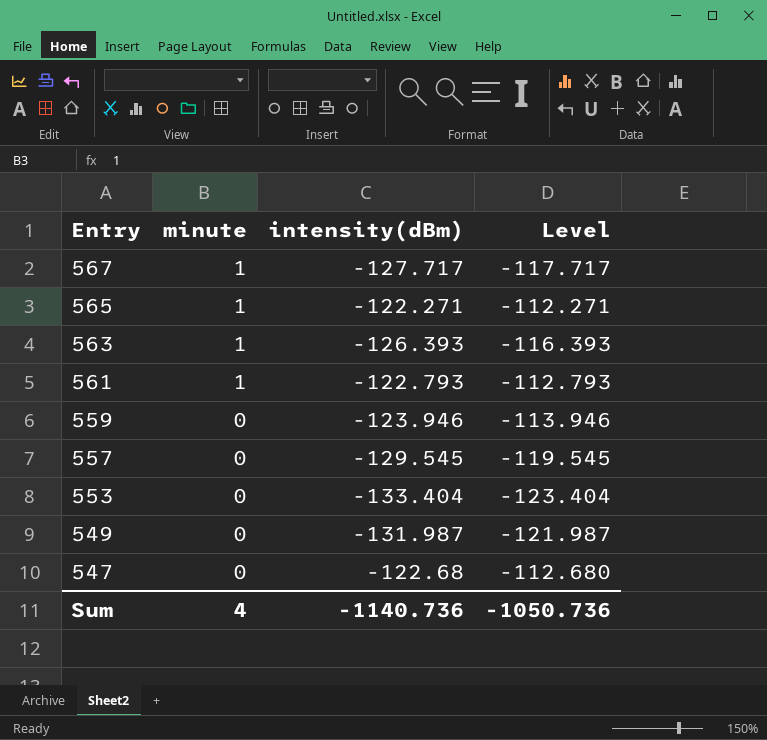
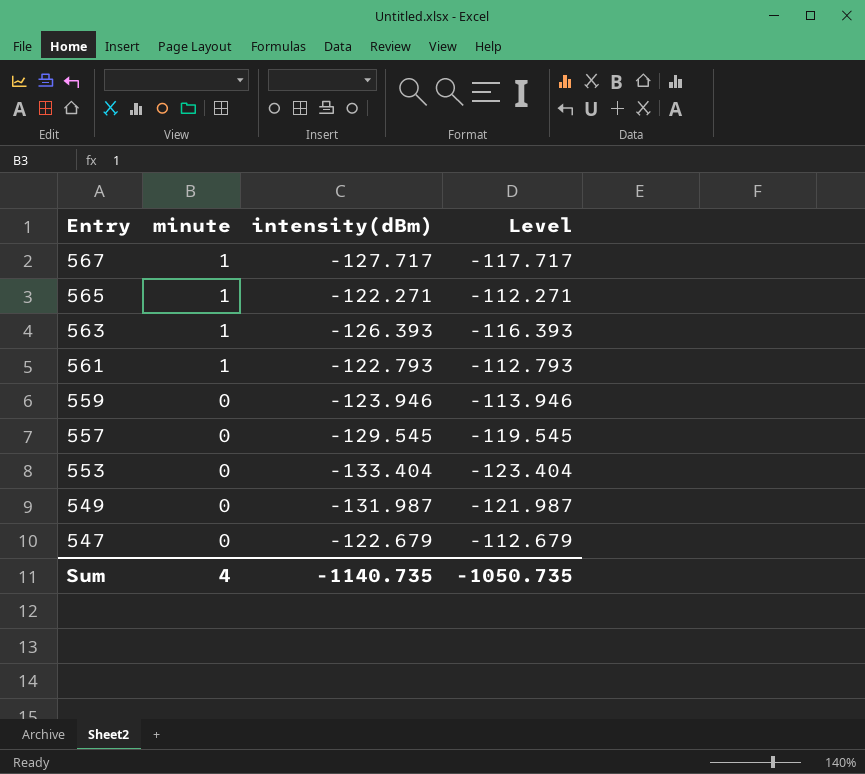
547 | intensity(dBm): -122.68 -> -122.679
547 | Level: -112.680 -> -112.679
Sum | intensity(dBm): -1140.736 -> -1140.735
Sum | Level: -1050.736 -> -1050.735

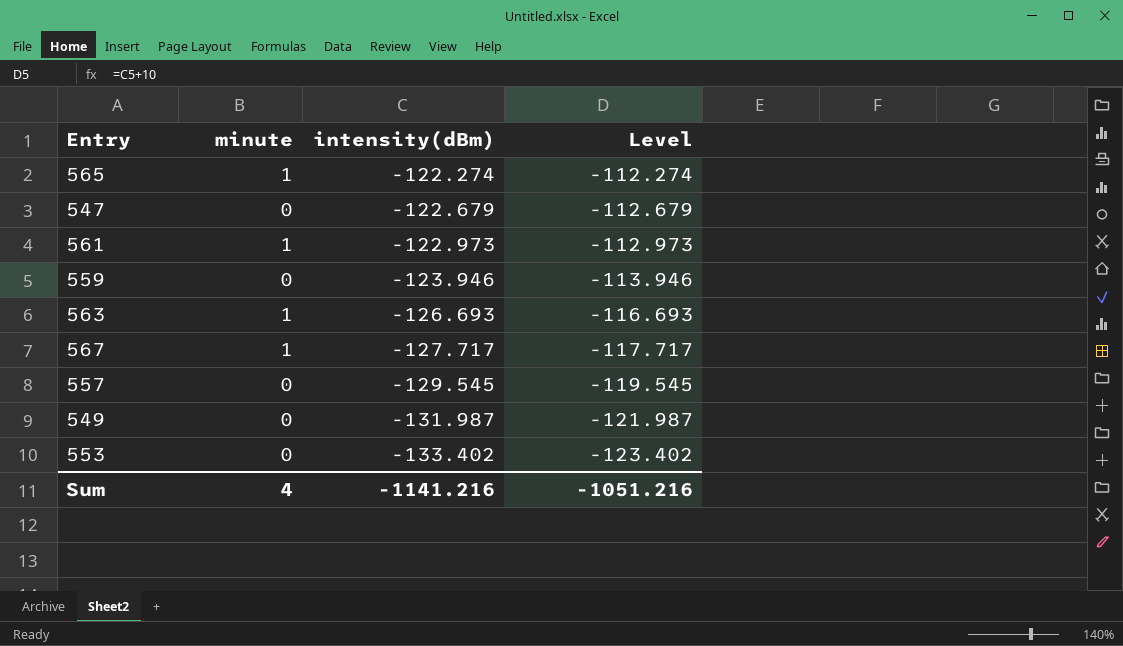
row order: Entry descending -> intensity(dBm) descending
565 | intensity(dBm): -122.271 -> -122.274
565 | Level: -112.271 -> -112.274
561 | intensity(dBm): -122.793 -> -122.973
561 | Level: -112.793 -> -112.973
563 | intensity(dBm): -126.393 -> -126.693
563 | Level: -116.393 -> -116.693
553 | intensity(dBm): -133.404 -> -133.402
553 | Level: -123.404 -> -123.402
Sum | intensity(dBm): -1140.735 -> -1141.216
Sum | Level: -1050.735 -> -1051.216

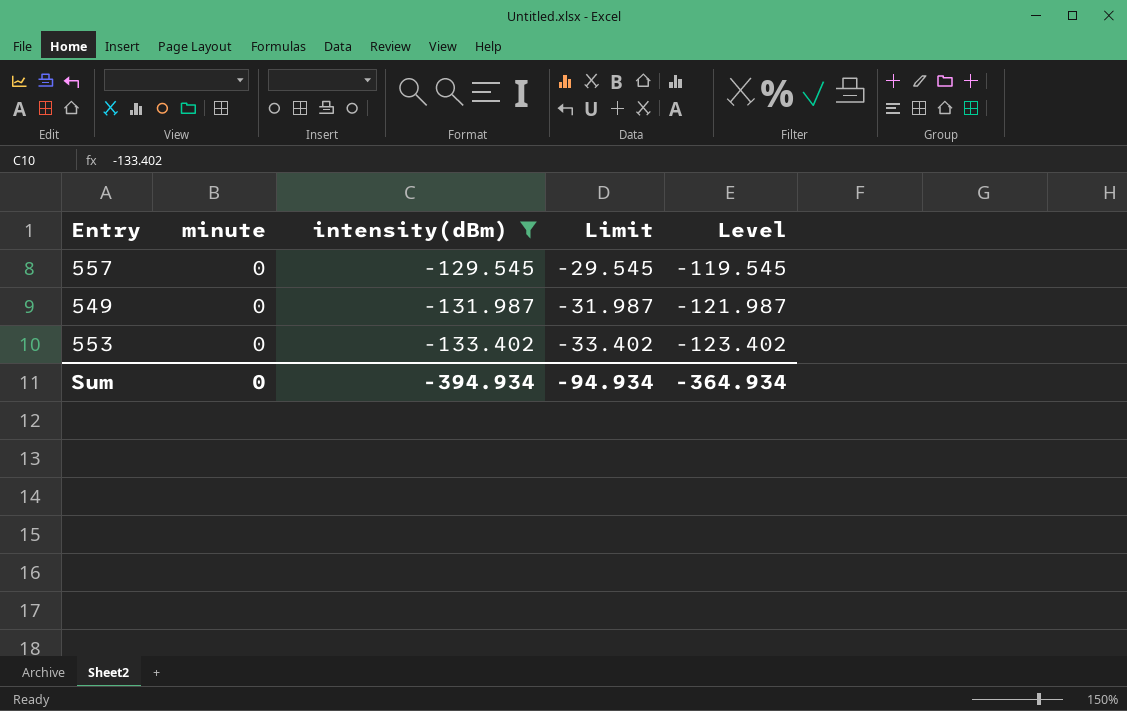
filter: none -> intensity(dBm) <= -129.545
column Limit | formula: none -> [intensity(dBm)] + 100
Sum | minute: 4 -> 0
Sum | intensity(dBm): -1141.216 -> -394.934
Sum | Level: -1051.216 -> -364.934

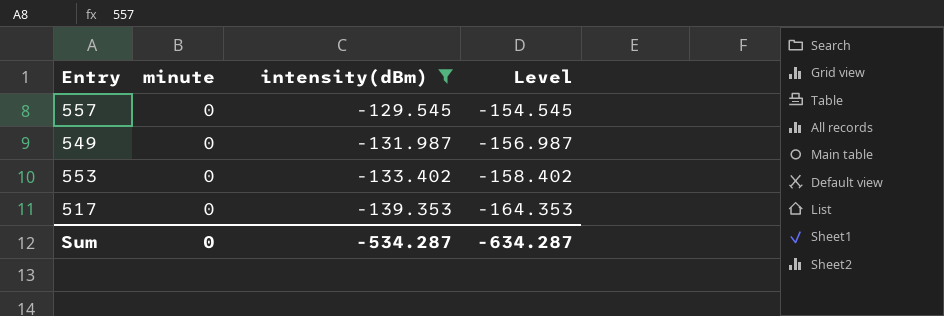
column Limit | formula: [intensity(dBm)] + 100 -> none
column Level | formula: [intensity(dBm)] + 10 -> [intensity(dBm)] - 25
row 517: none -> 0 | -139.353 | -164.353
Sum | intensity(dBm): -394.934 -> -534.287
Sum | Level: -364.934 -> -634.287

